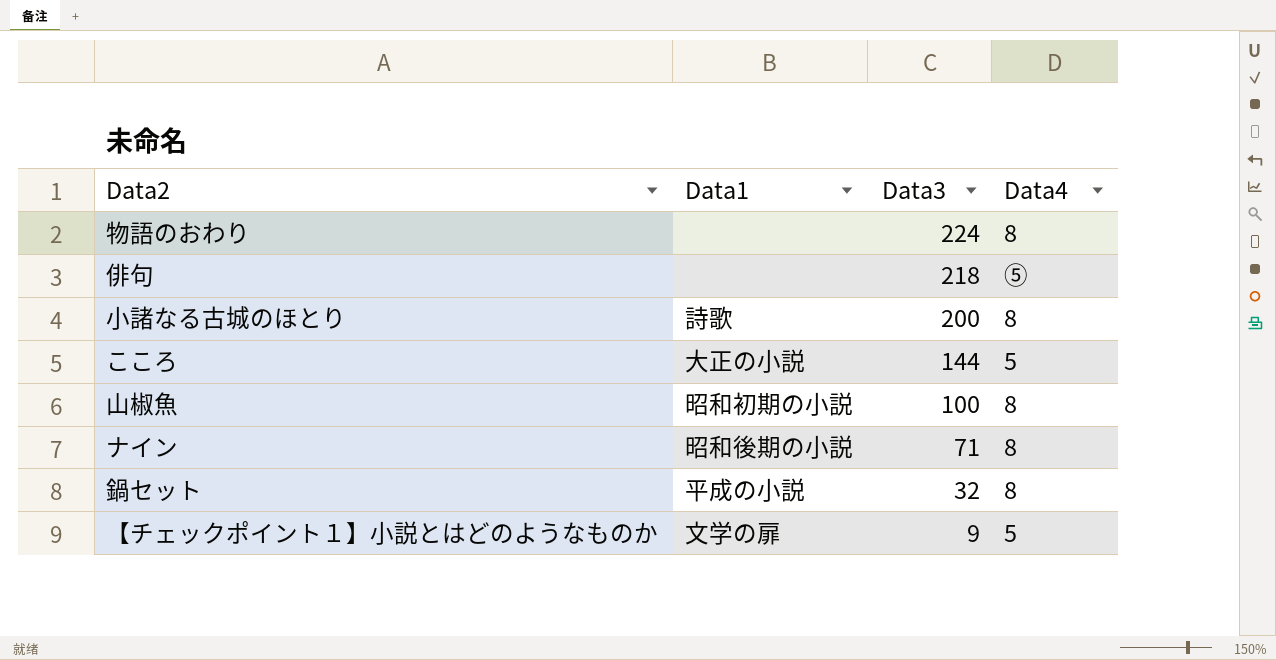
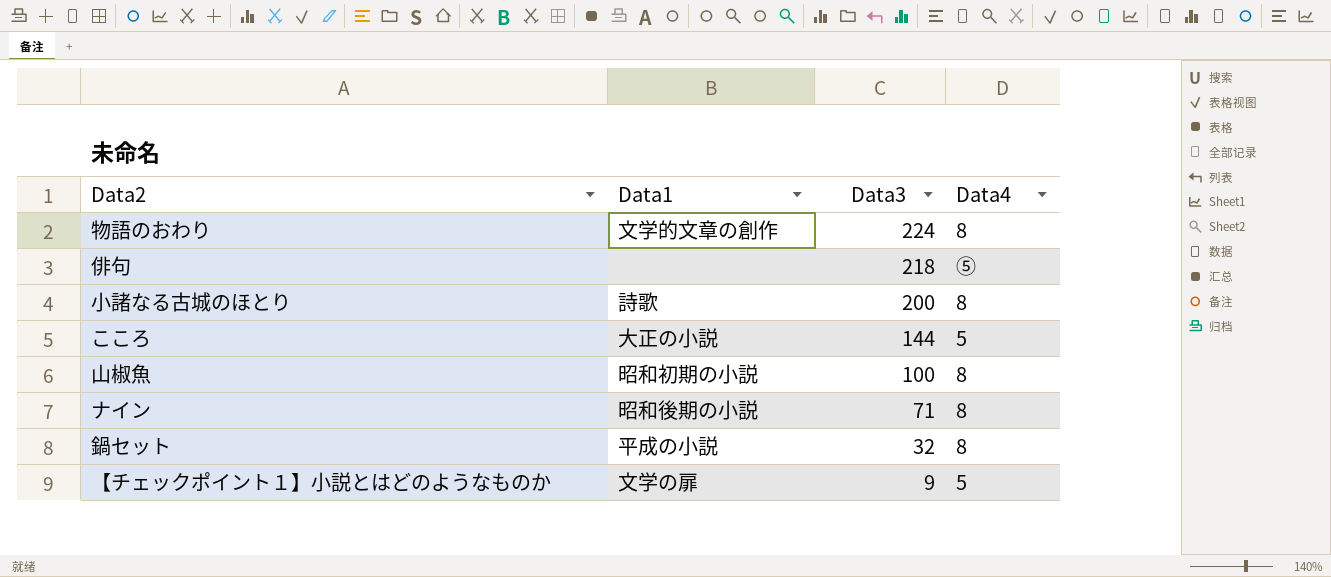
物語のおわり | Data1: none -> 文学的文章の創作

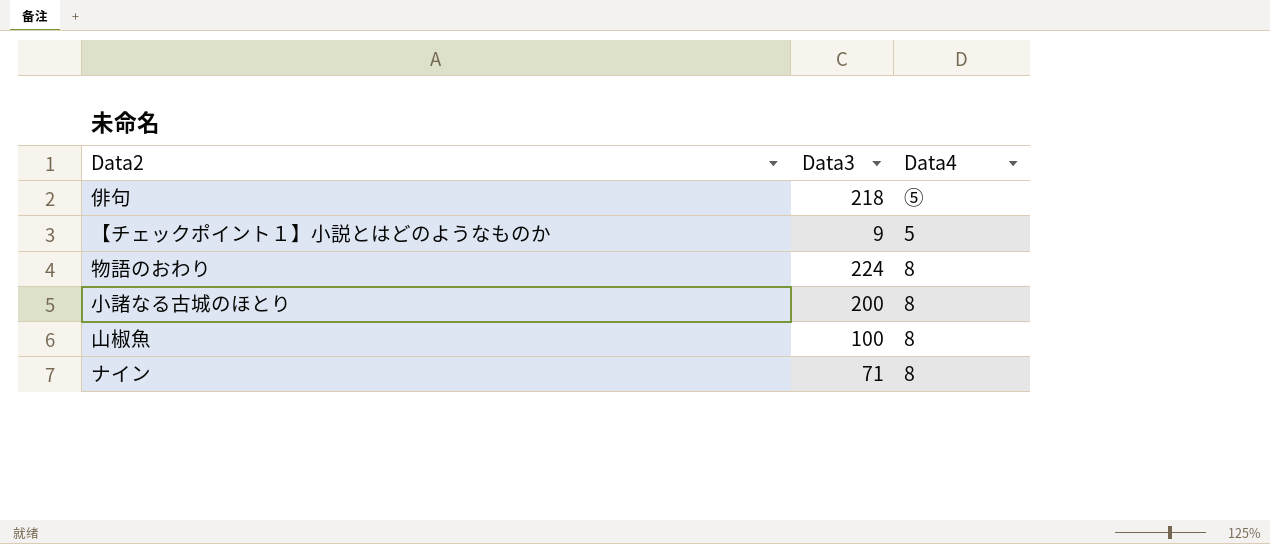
row order: Data3 descending -> Data4 ascending
column Data1 | position: 2 -> none
row こころ: 大正の小説 | 144 | 5 -> none
row 鍋セット: 平成の小説 | 32 | 8 -> none

